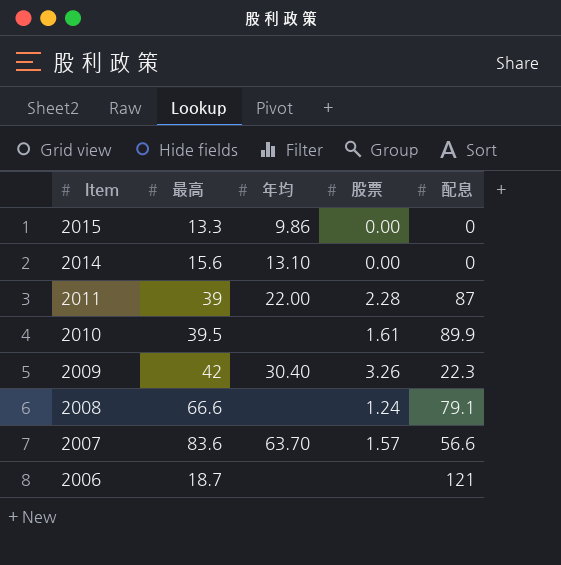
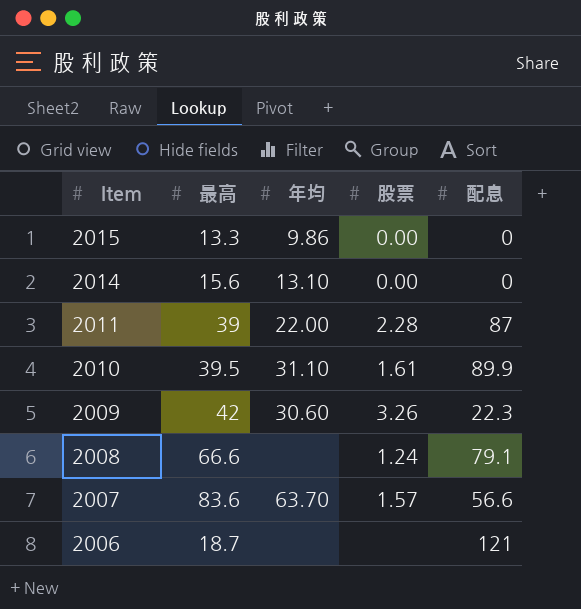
2010 | 年均: none -> 31.10
2009 | 年均: 30.40 -> 30.60

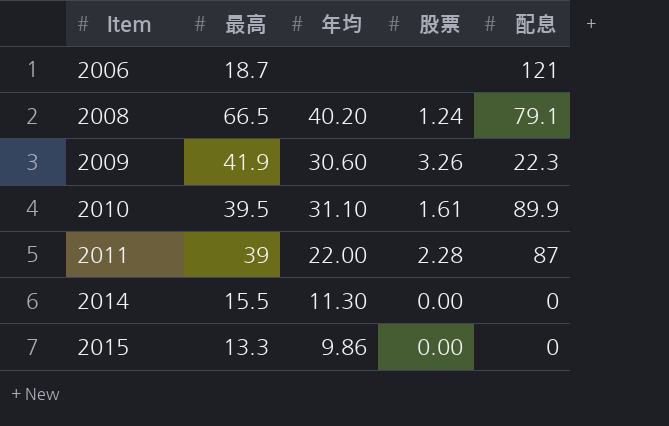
row order: Item descending -> Item ascending
row 2007: 83.6 | 63.70 | 1.57 | 56.6 -> none
2008 | 最高: 66.6 -> 66.5
2008 | 年均: none -> 40.20
2009 | 最高: 42 -> 41.9
2014 | 最高: 15.6 -> 15.5
2014 | 年均: 13.10 -> 11.30

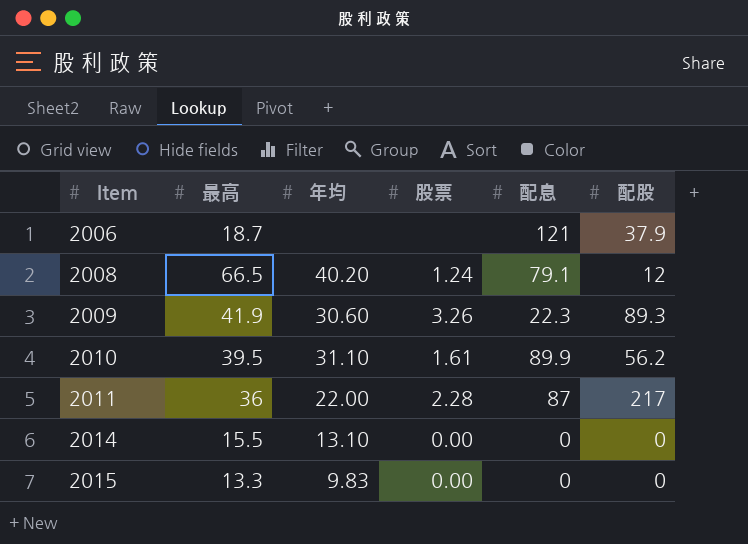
column 配股 | position: none -> 6
2011 | 最高: 39 -> 36
2014 | 年均: 11.30 -> 13.10
2015 | 年均: 9.86 -> 9.83

